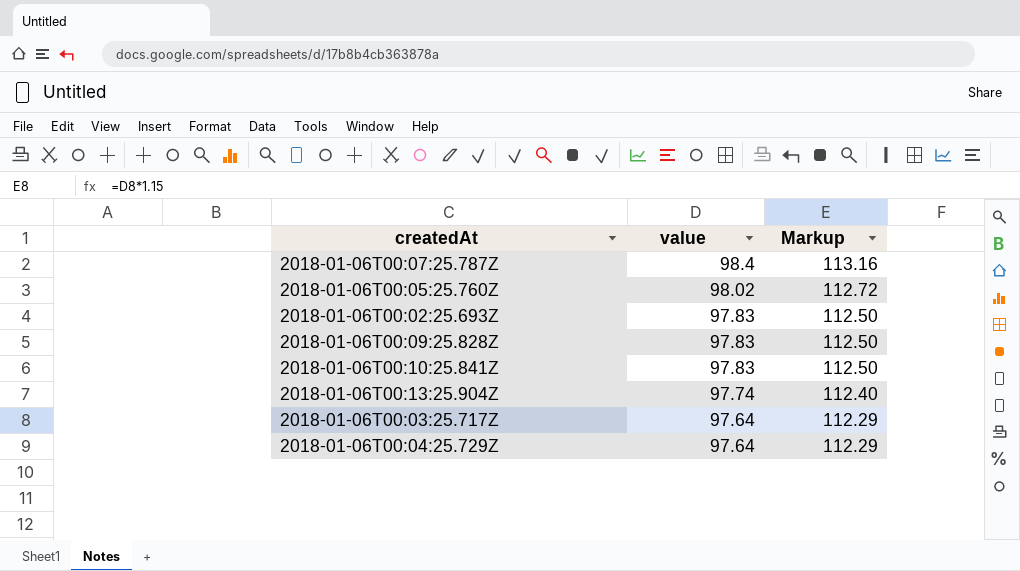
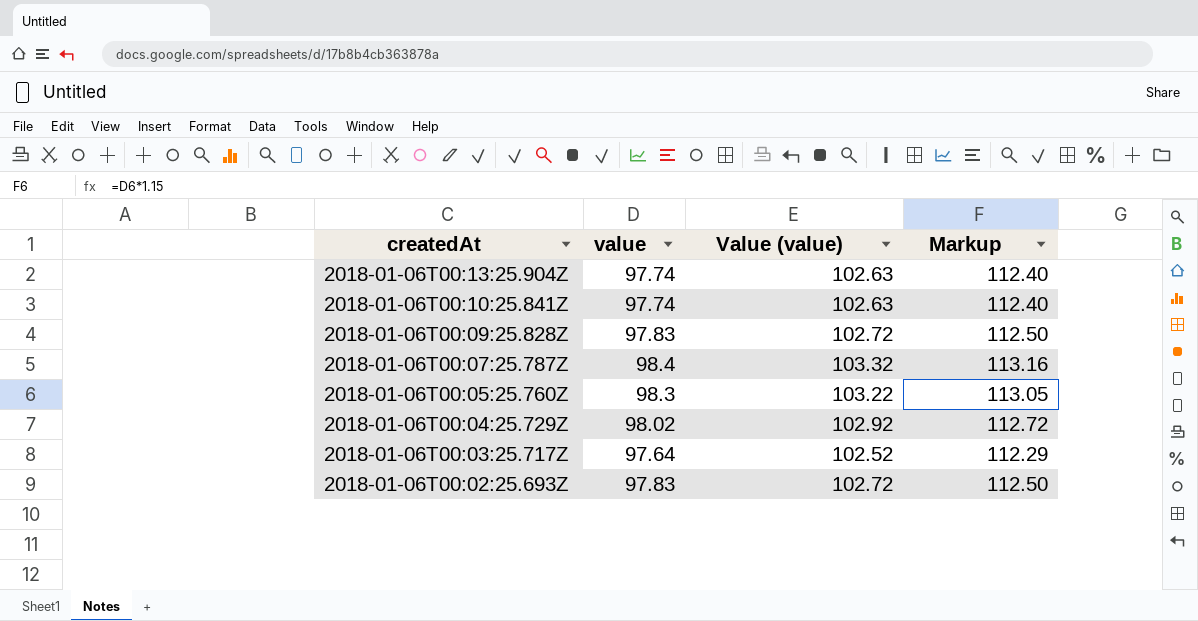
row order: value descending -> createdAt descending
column Value (value) | formula: none -> [value] * 1.05
2018-01-06T00:10:25.841Z | value: 97.83 -> 97.74
2018-01-06T00:10:25.841Z | Markup: 112.50 -> 112.40
2018-01-06T00:05:25.760Z | value: 98.02 -> 98.3
2018-01-06T00:05:25.760Z | Markup: 112.72 -> 113.05
2018-01-06T00:04:25.729Z | value: 97.64 -> 98.02
2018-01-06T00:04:25.729Z | Markup: 112.29 -> 112.72

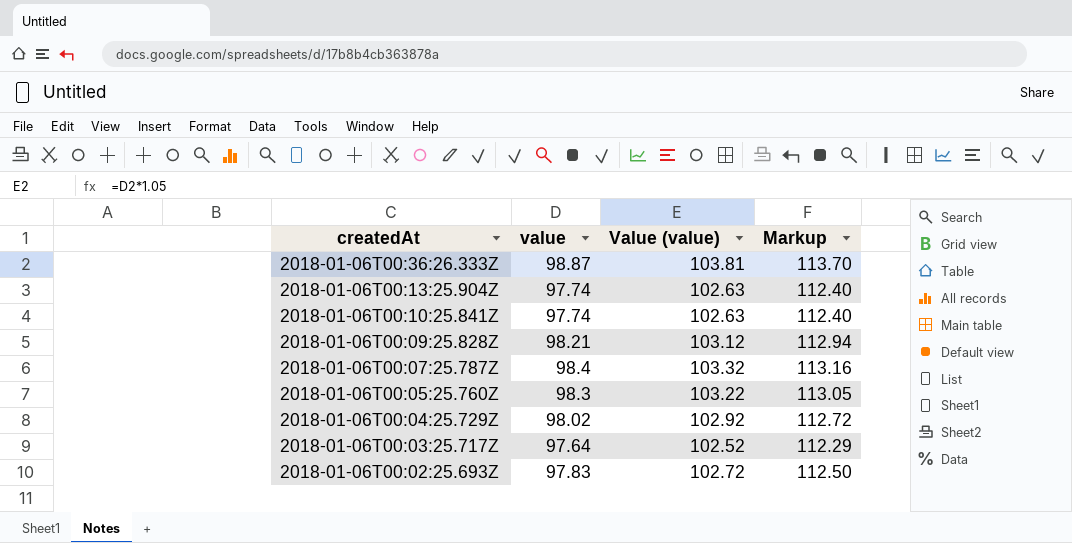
row 2018-01-06T00:36:26.333Z: none -> 98.87 | 103.81 | 113.70
2018-01-06T00:09:25.828Z | value: 97.83 -> 98.21
2018-01-06T00:09:25.828Z | Value (value): 102.72 -> 103.12
2018-01-06T00:09:25.828Z | Markup: 112.50 -> 112.94

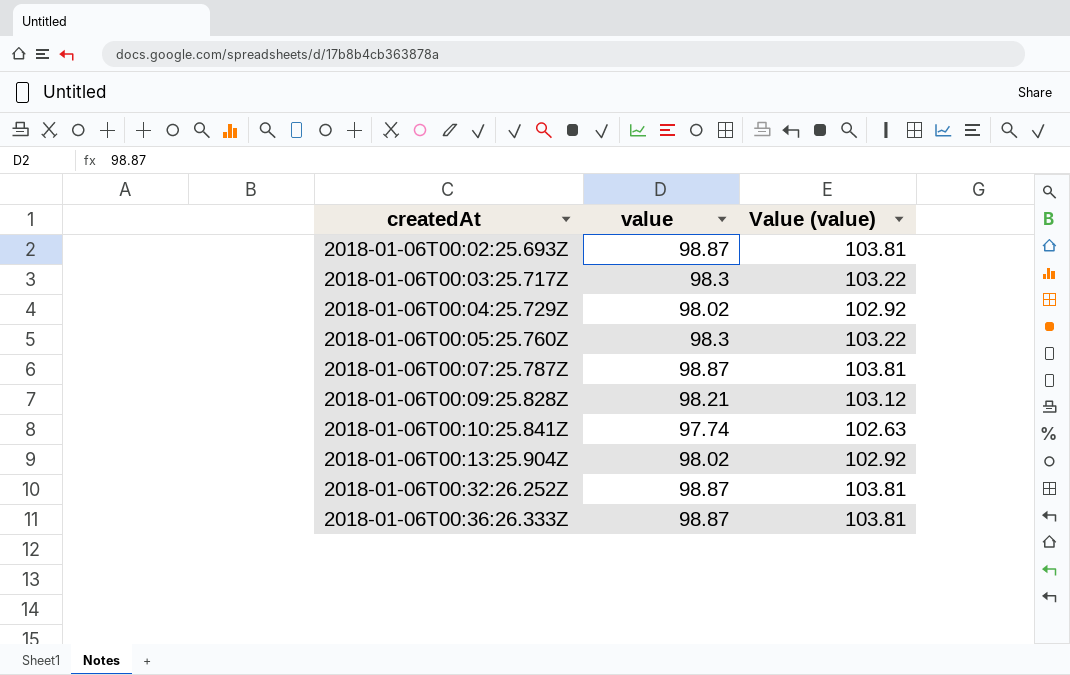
row order: createdAt descending -> createdAt ascending
column Markup | formula: [value] * 1.15 -> none
2018-01-06T00:02:25.693Z | value: 97.83 -> 98.87
2018-01-06T00:02:25.693Z | Value (value): 102.72 -> 103.81
2018-01-06T00:03:25.717Z | value: 97.64 -> 98.3
2018-01-06T00:03:25.717Z | Value (value): 102.52 -> 103.22
2018-01-06T00:07:25.787Z | value: 98.4 -> 98.87
2018-01-06T00:07:25.787Z | Value (value): 103.32 -> 103.81
2018-01-06T00:13:25.904Z | value: 97.74 -> 98.02
2018-01-06T00:13:25.904Z | Value (value): 102.63 -> 102.92
row 2018-01-06T00:32:26.252Z: none -> 98.87 | 103.81

